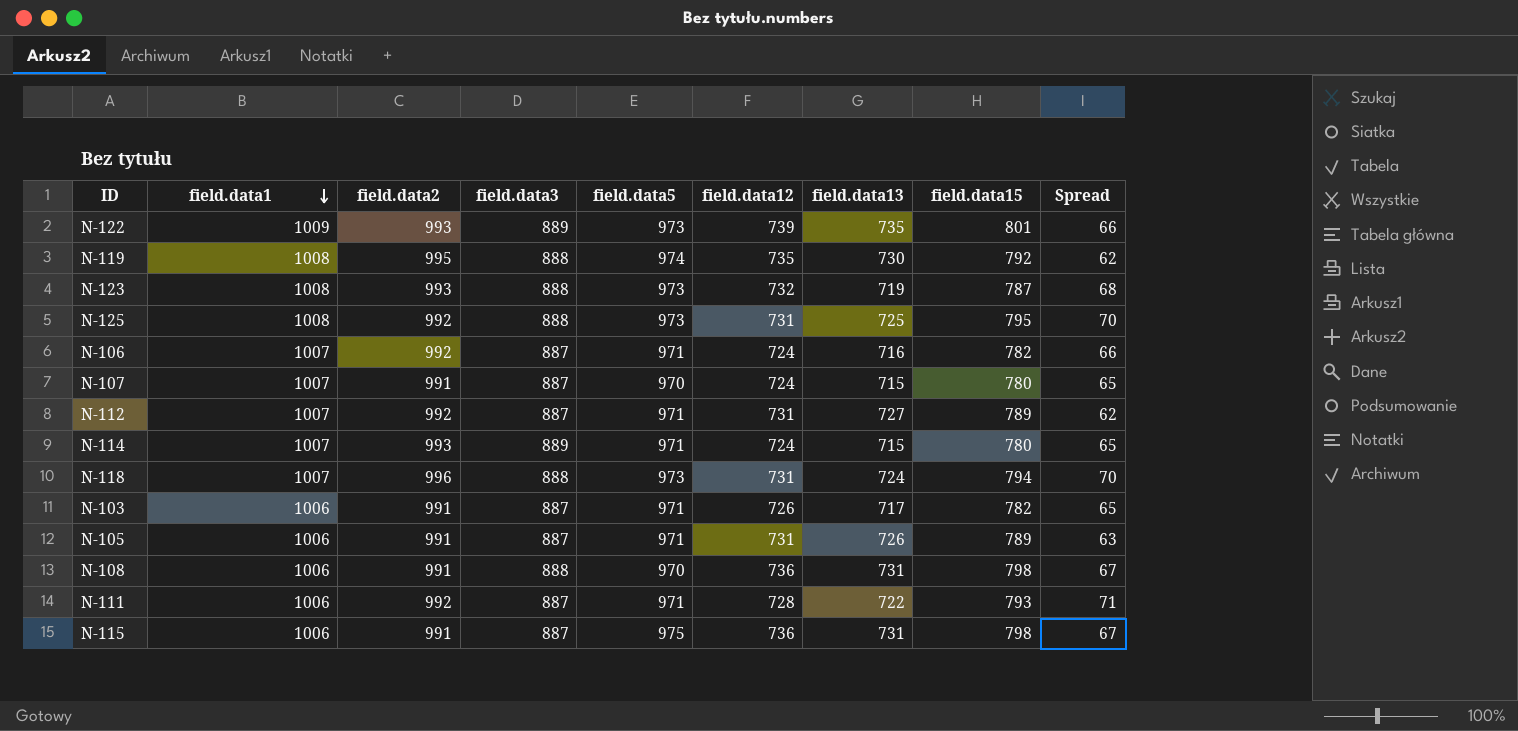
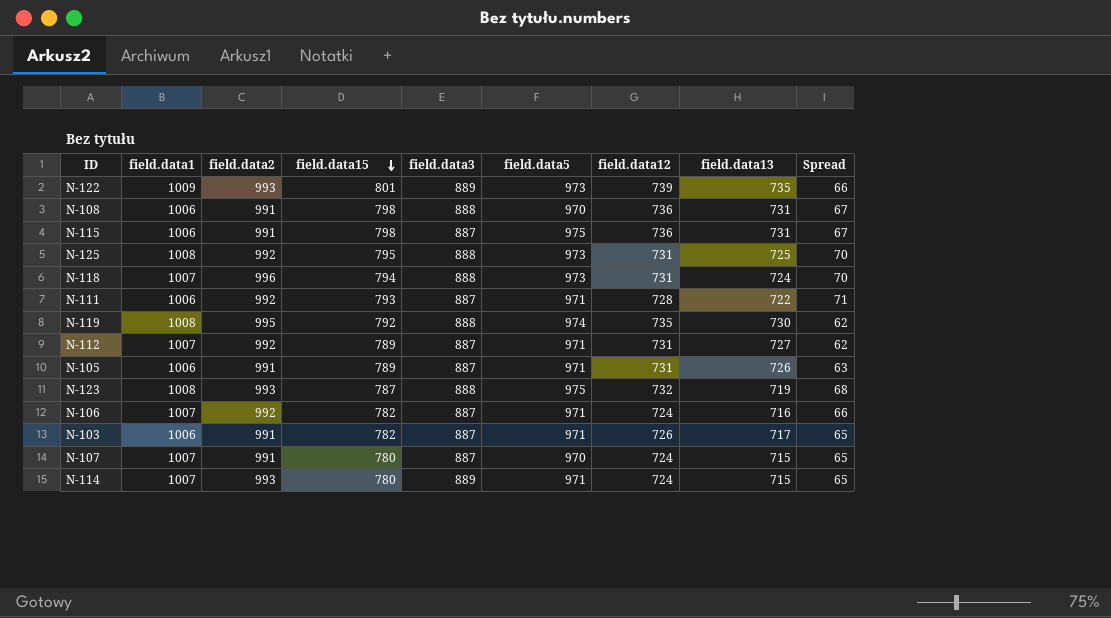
row order: field.data1 descending -> field.data15 descending
column field.data15 | position: 8 -> 4
N-123 | field.data5: 973 -> 975

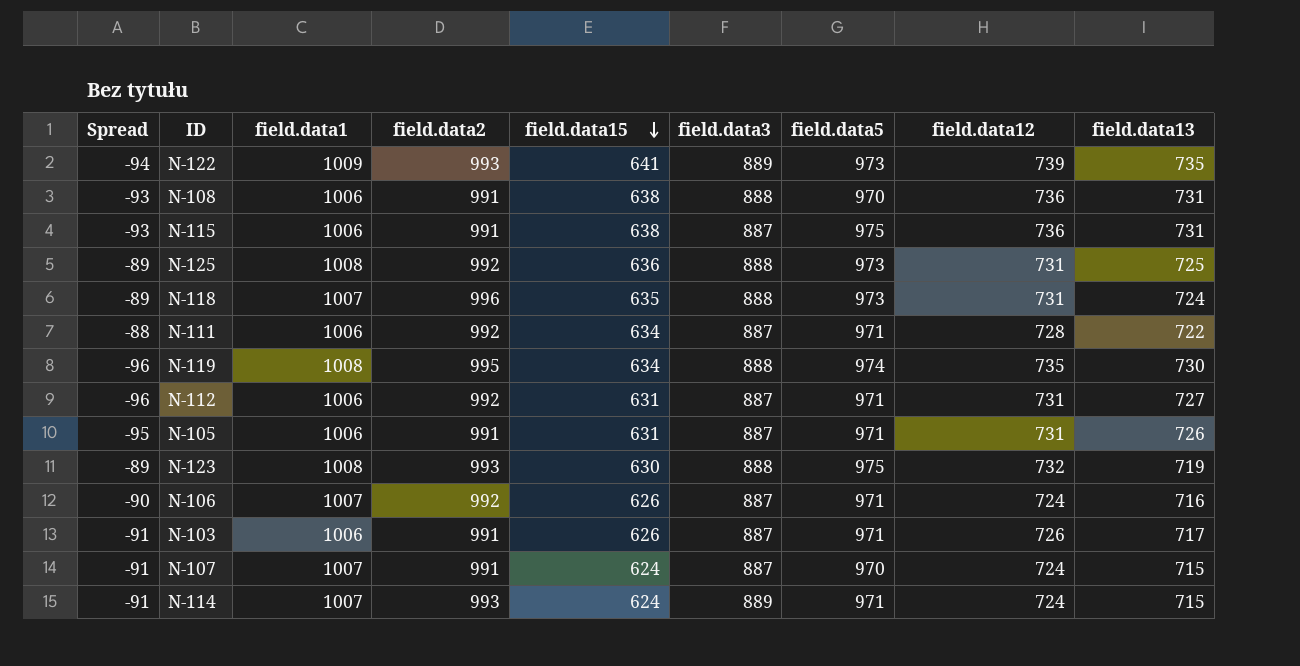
column Spread | position: 9 -> 1
N-122 | Spread: 66 -> -94
N-122 | field.data15: 801 -> 641
N-108 | Spread: 67 -> -93
N-108 | field.data15: 798 -> 638
N-115 | Spread: 67 -> -93
N-115 | field.data15: 798 -> 638
N-125 | Spread: 70 -> -89
N-125 | field.data15: 795 -> 636
N-118 | Spread: 70 -> -89
N-118 | field.data15: 794 -> 635
N-111 | Spread: 71 -> -88
N-111 | field.data15: 793 -> 634
N-119 | Spread: 62 -> -96
N-119 | field.data15: 792 -> 634
N-112 | Spread: 62 -> -96
N-112 | field.data1: 1007 -> 1006
N-112 | field.data15: 789 -> 631
N-105 | Spread: 63 -> -95
N-105 | field.data15: 789 -> 631
N-123 | Spread: 68 -> -89
N-123 | field.data15: 787 -> 630
N-106 | Spread: 66 -> -90
N-106 | field.data15: 782 -> 626
N-103 | Spread: 65 -> -91
N-103 | field.data15: 782 -> 626
N-107 | Spread: 65 -> -91
N-107 | field.data15: 780 -> 624
N-114 | Spread: 65 -> -91
N-114 | field.data15: 780 -> 624

